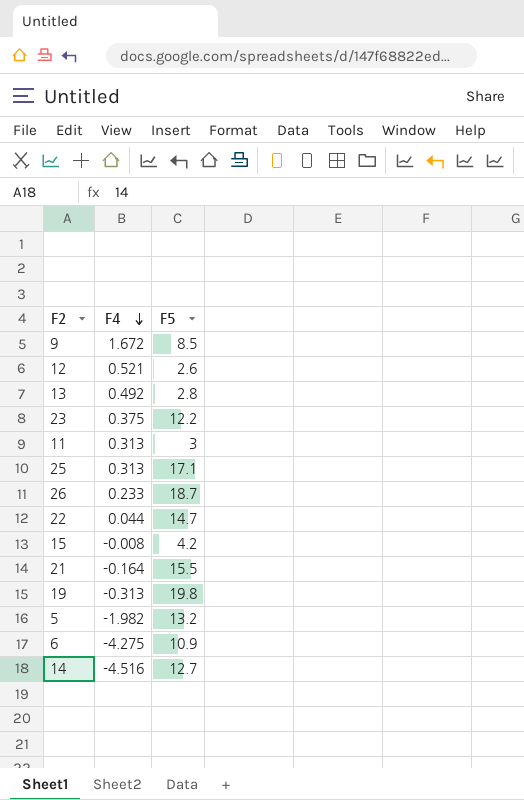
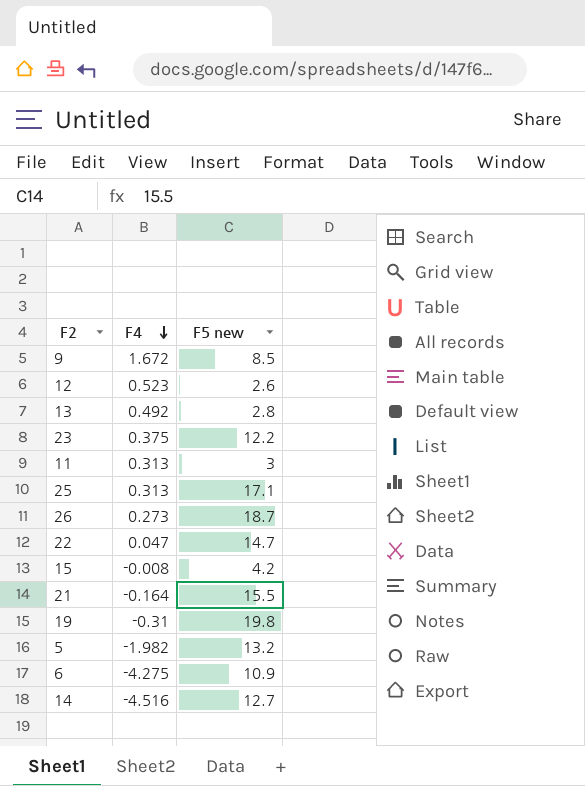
column name: F5 -> F5 new
12 | F4: 0.521 -> 0.523
26 | F4: 0.233 -> 0.273
22 | F4: 0.044 -> 0.047
19 | F4: -0.313 -> -0.31

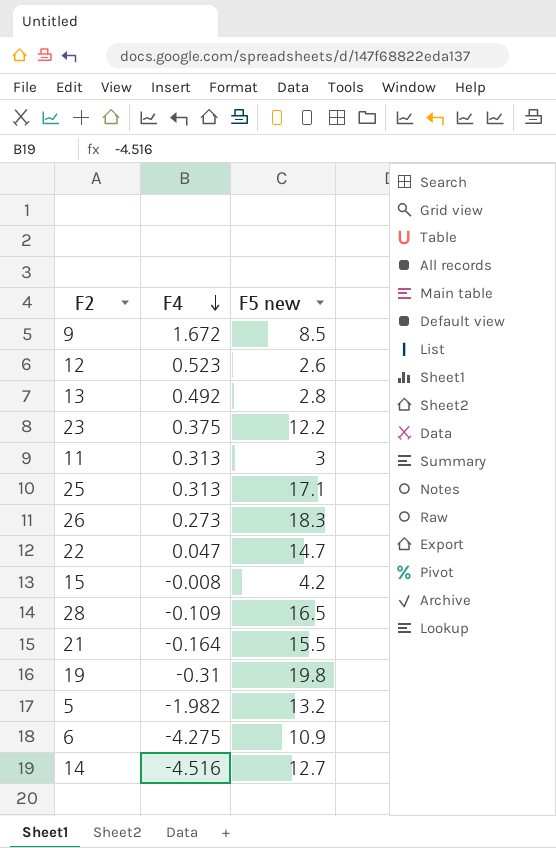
26 | F5 new: 18.7 -> 18.3
row 28: none -> -0.109 | 16.5

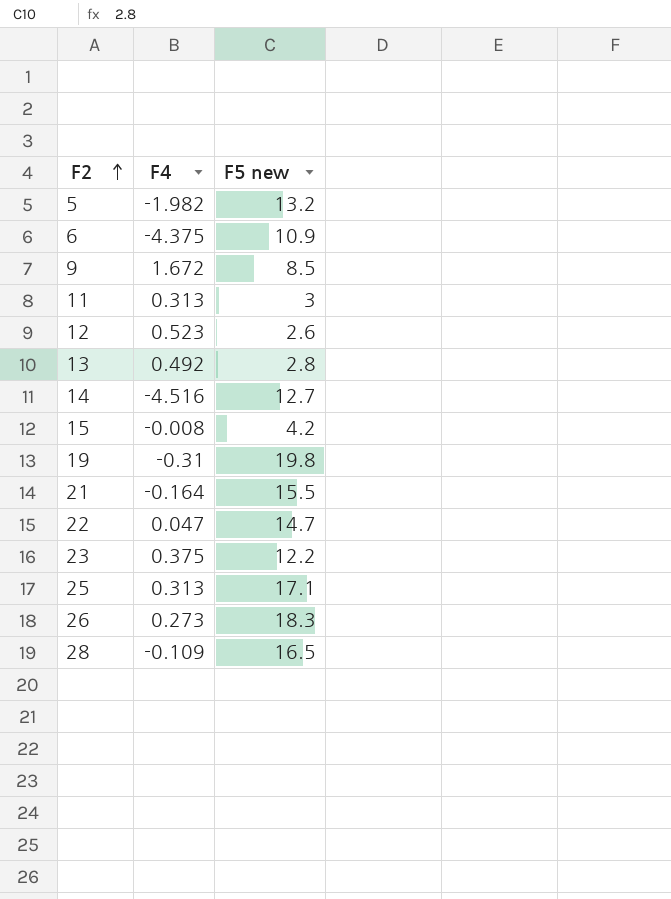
row order: F4 descending -> F2 ascending
6 | F4: -4.275 -> -4.375

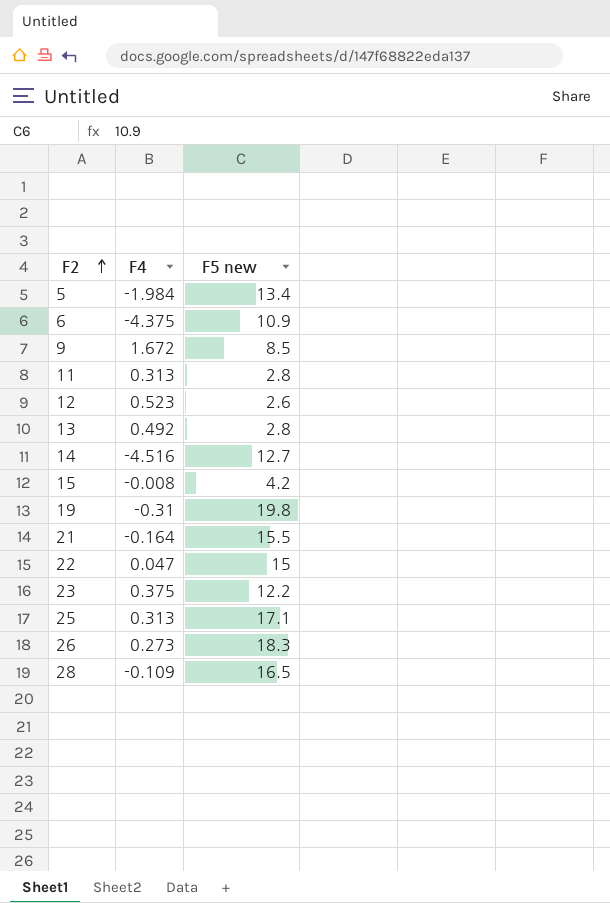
5 | F4: -1.982 -> -1.984
5 | F5 new: 13.2 -> 13.4
11 | F5 new: 3 -> 2.8
22 | F5 new: 14.7 -> 15

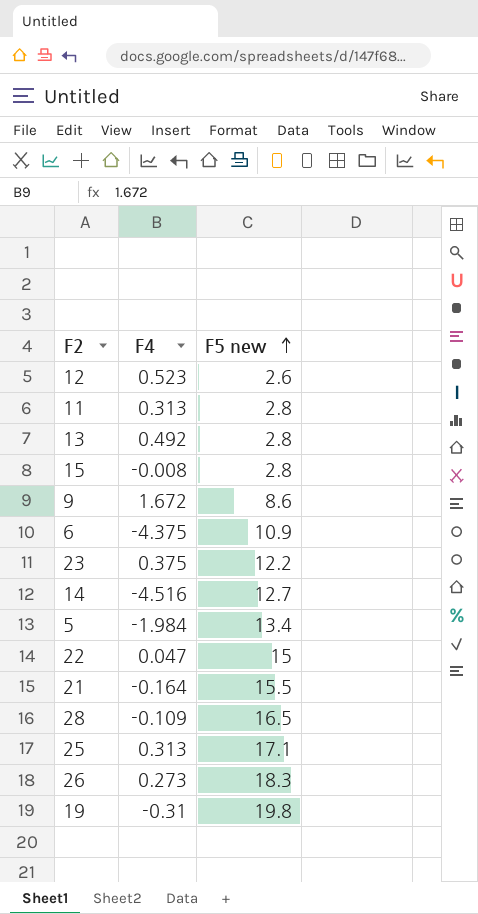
row order: F2 ascending -> F5 new ascending
15 | F5 new: 4.2 -> 2.8
9 | F5 new: 8.5 -> 8.6

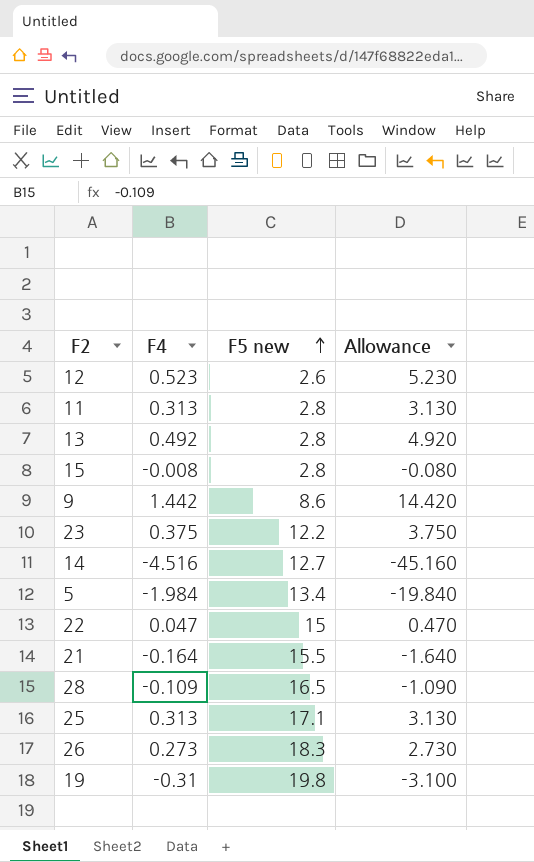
column Allowance | formula: none -> [F4] * 10
row 6: -4.375 | 10.9 -> none
9 | F4: 1.672 -> 1.442

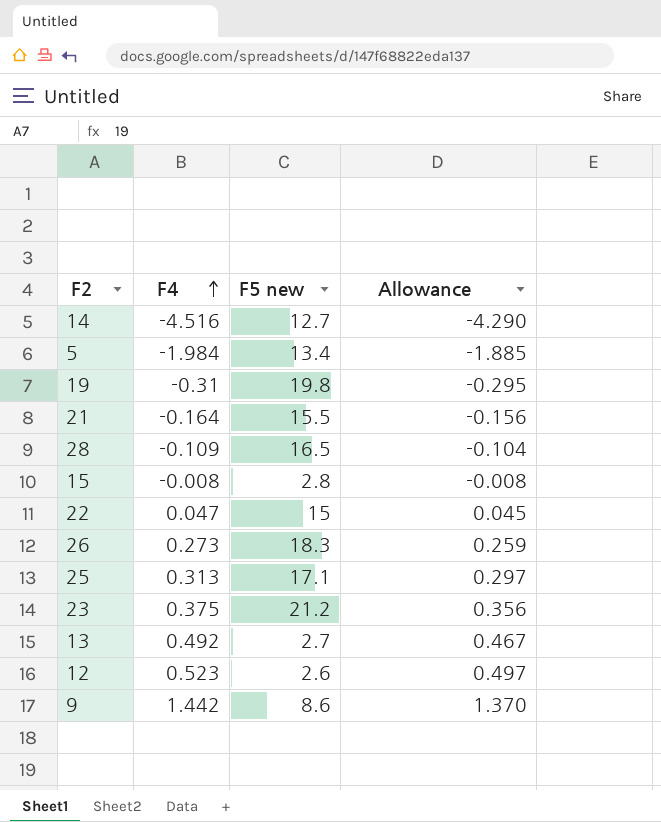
row order: F5 new ascending -> F4 ascending
column Allowance | formula: [F4] * 10 -> [F4] * 0.95
row 11: 0.313 | 2.8 | 3.130 -> none
23 | F5 new: 12.2 -> 21.2
13 | F5 new: 2.8 -> 2.7

